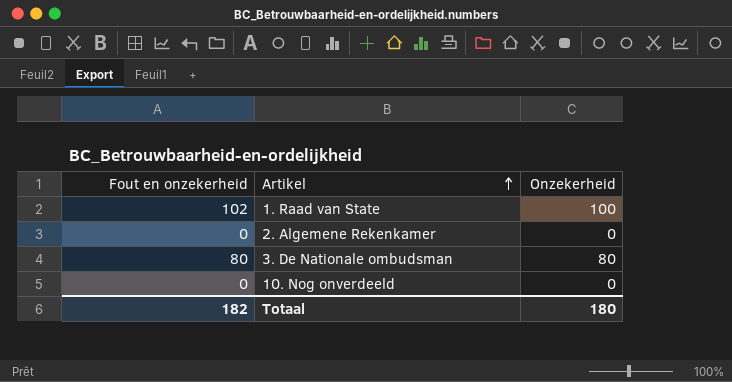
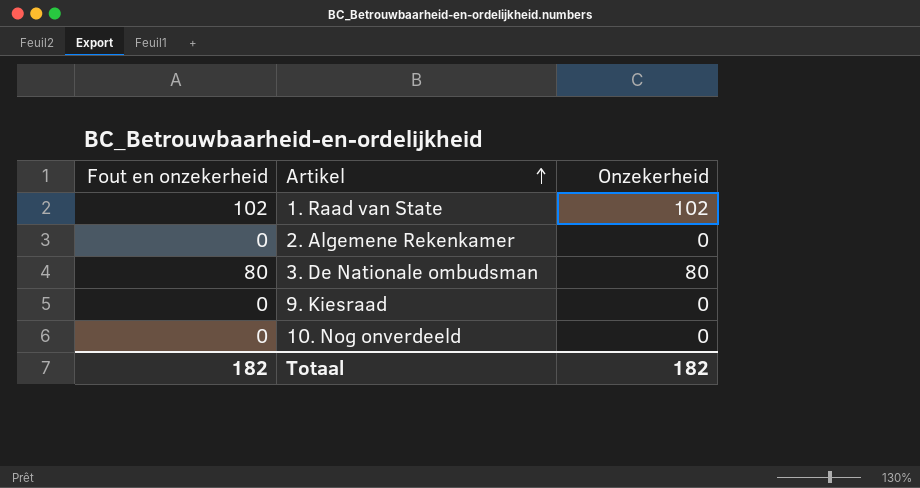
1. Raad van State | Onzekerheid: 100 -> 102
row 9. Kiesraad: none -> 0 | 0
Totaal | Onzekerheid: 180 -> 182

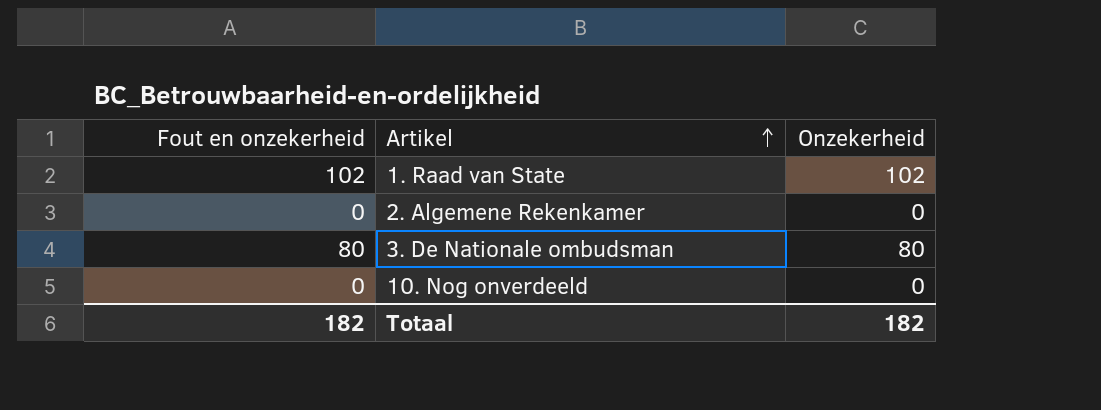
row 9. Kiesraad: 0 | 0 -> none

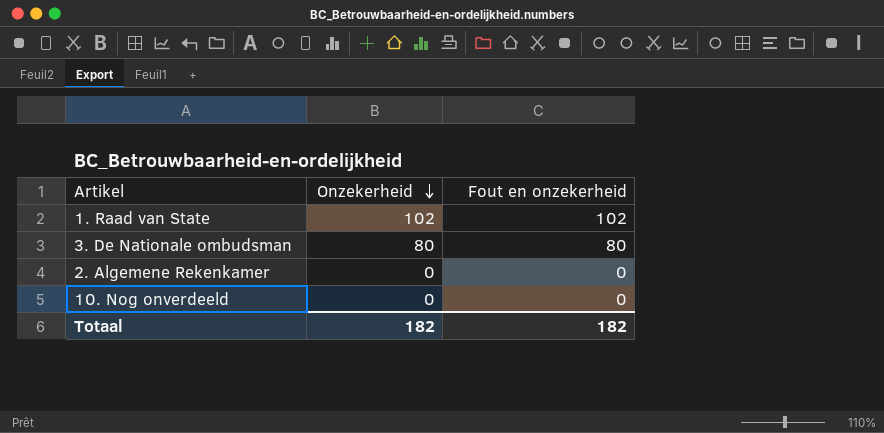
row order: Artikel ascending -> Onzekerheid descending
column Fout en onzekerheid | position: 1 -> 3

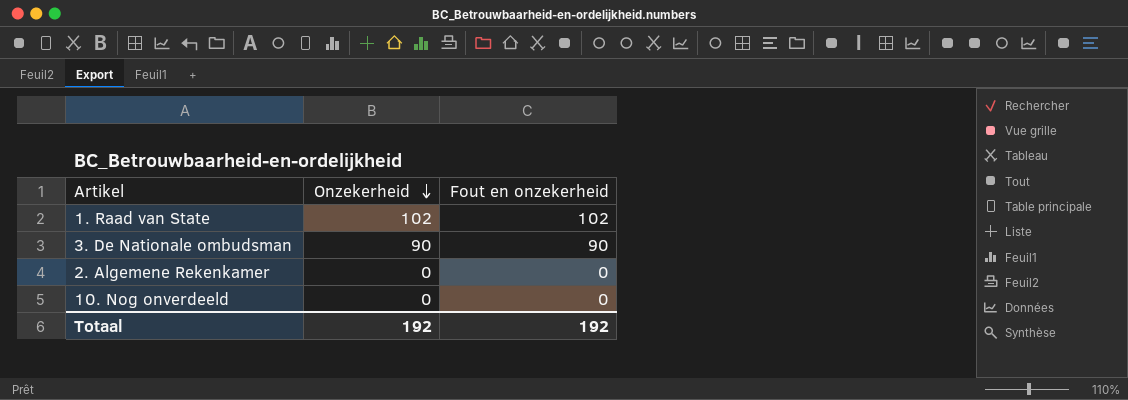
3. De Nationale ombudsman | Onzekerheid: 80 -> 90
3. De Nationale ombudsman | Fout en onzekerheid: 80 -> 90
Totaal | Onzekerheid: 182 -> 192
Totaal | Fout en onzekerheid: 182 -> 192

